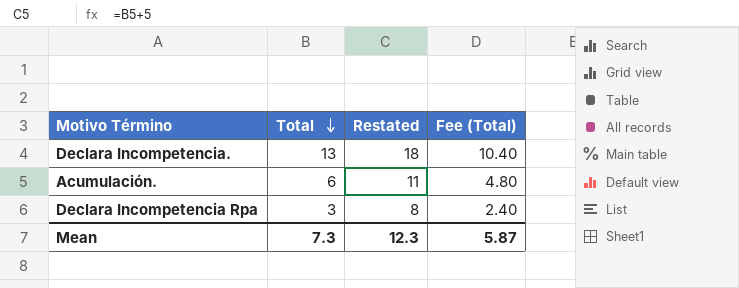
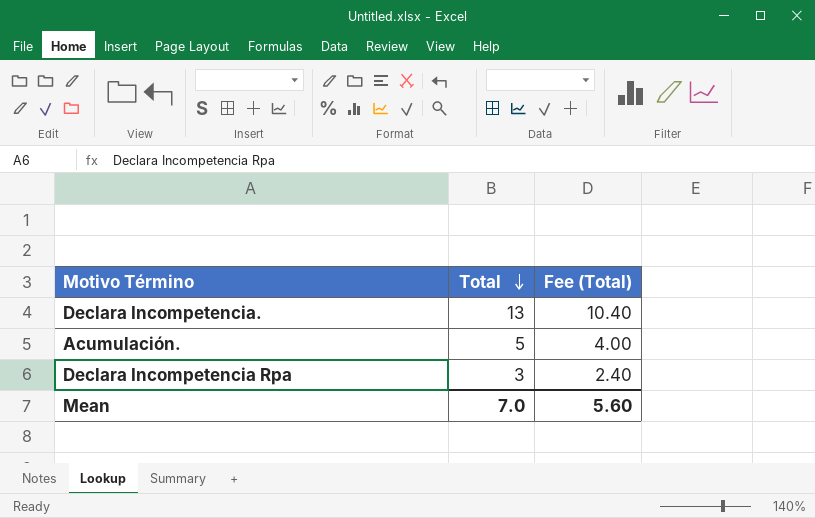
column Restated | formula: [Total] + 5 -> none
Acumulación. | Total: 6 -> 5
Acumulación. | Fee (Total): 4.80 -> 4.00
Mean | Total: 7.3 -> 7.0
Mean | Fee (Total): 5.87 -> 5.60

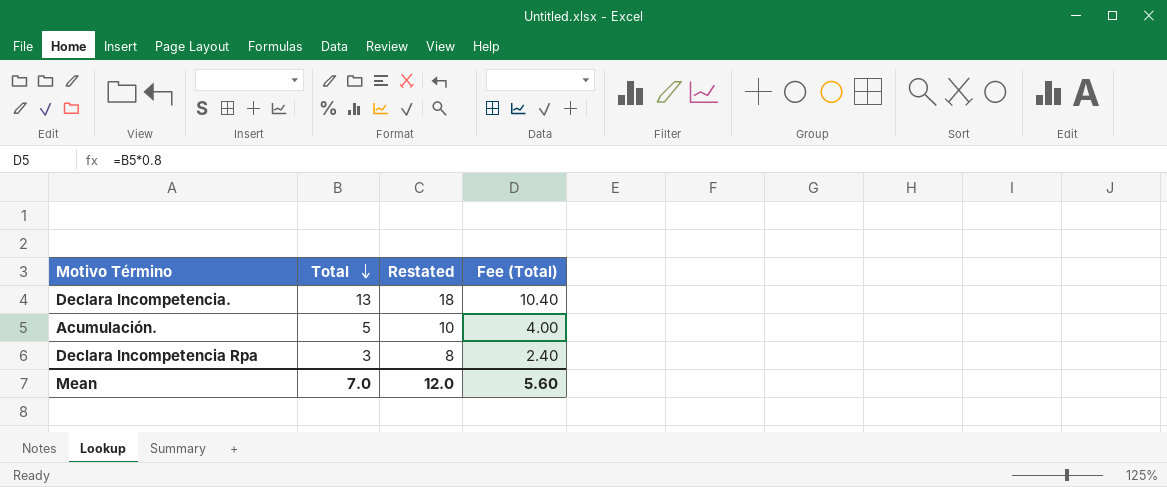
column Restated | formula: none -> [Total] + 5

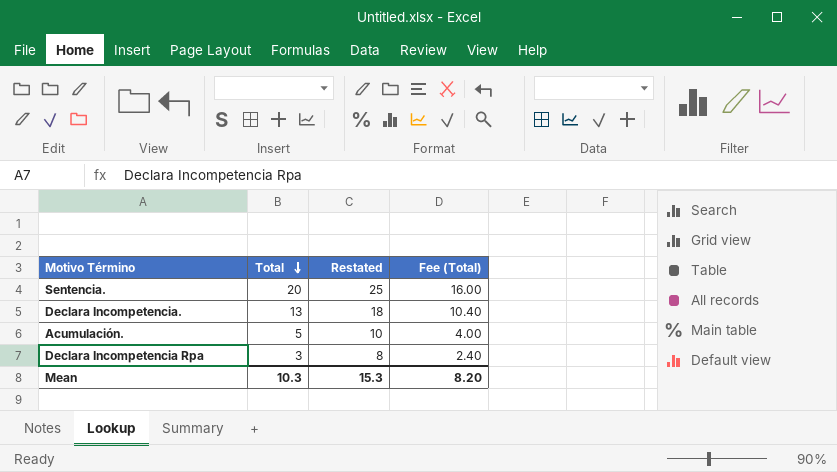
row Sentencia.: none -> 20 | 25 | 16.00
Mean | Total: 7.0 -> 10.3
Mean | Restated: 12.0 -> 15.3
Mean | Fee (Total): 5.60 -> 8.20

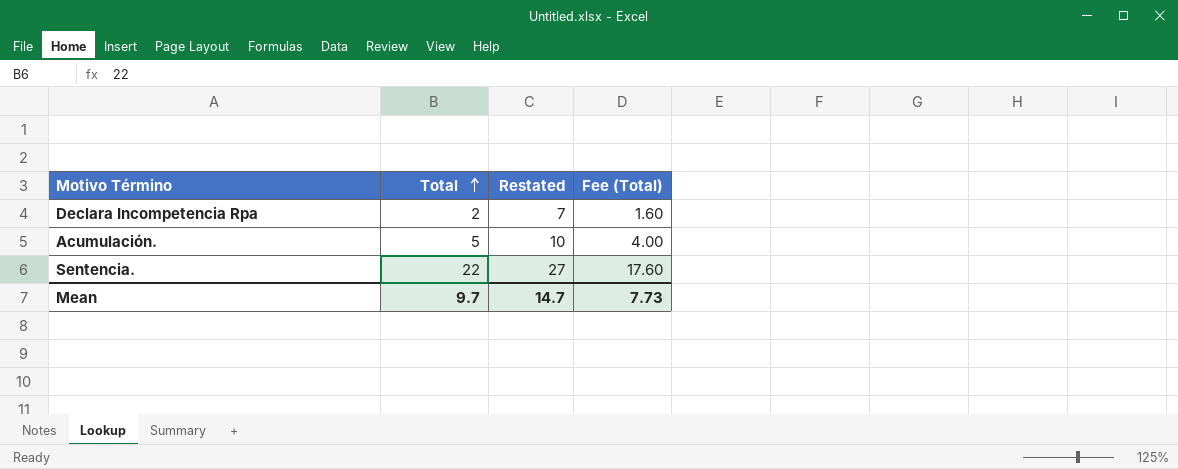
row order: Total descending -> Total ascending
row Declara Incompetencia.: 13 | 18 | 10.40 -> none
Declara Incompetencia Rpa | Total: 3 -> 2
Declara Incompetencia Rpa | Restated: 8 -> 7
Declara Incompetencia Rpa | Fee (Total): 2.40 -> 1.60
Sentencia. | Total: 20 -> 22
Sentencia. | Restated: 25 -> 27
Sentencia. | Fee (Total): 16.00 -> 17.60
Mean | Total: 10.3 -> 9.7
Mean | Restated: 15.3 -> 14.7
Mean | Fee (Total): 8.20 -> 7.73

